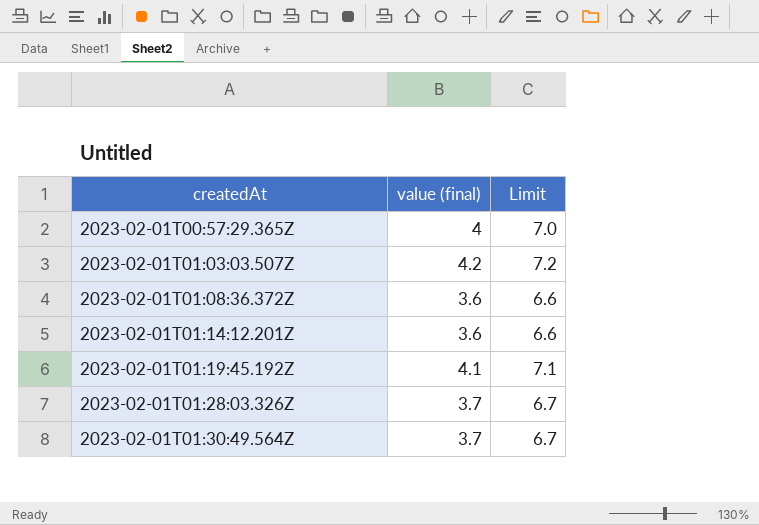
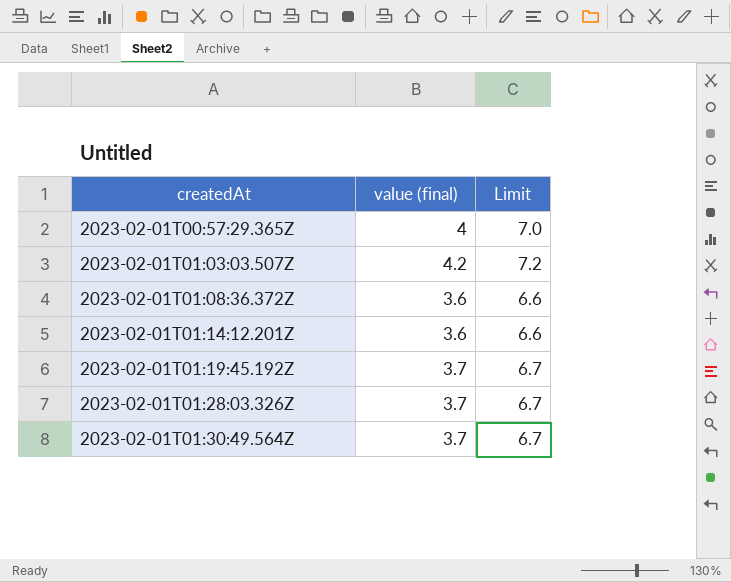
2023-02-01T01:19:45.192Z | value (final): 4.1 -> 3.7
2023-02-01T01:19:45.192Z | Limit: 7.1 -> 6.7

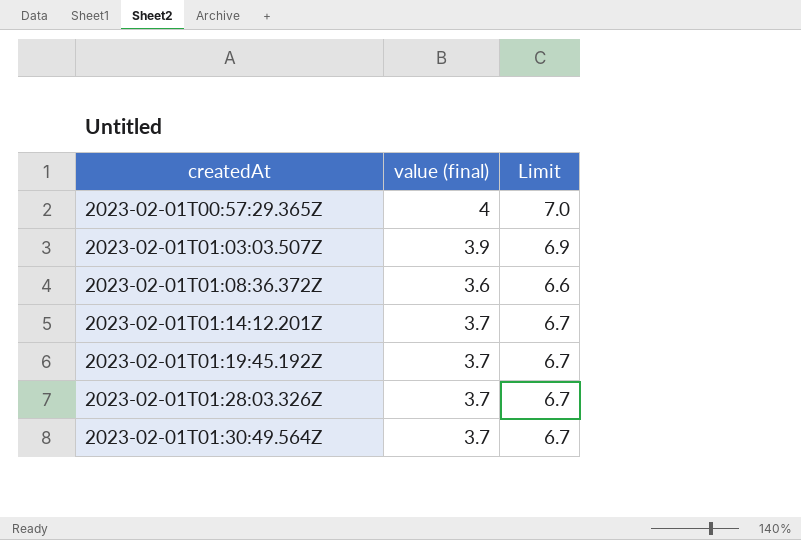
2023-02-01T01:03:03.507Z | value (final): 4.2 -> 3.9
2023-02-01T01:03:03.507Z | Limit: 7.2 -> 6.9
2023-02-01T01:14:12.201Z | value (final): 3.6 -> 3.7
2023-02-01T01:14:12.201Z | Limit: 6.6 -> 6.7

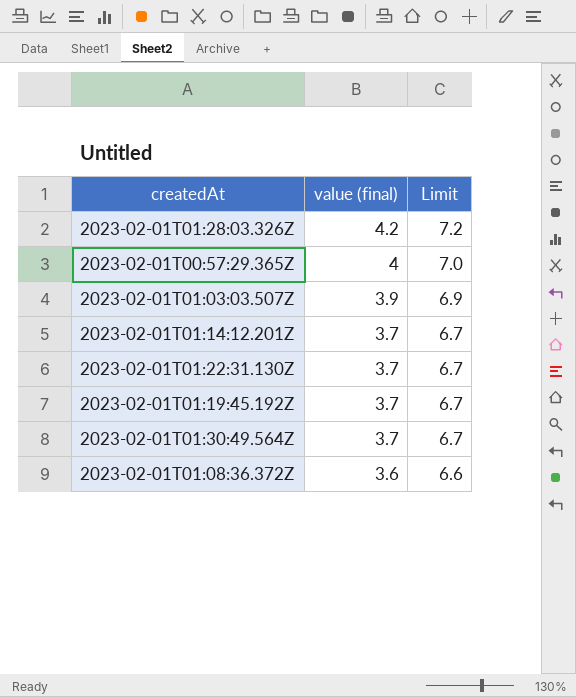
row order: createdAt ascending -> value (final) descending
2023-02-01T01:28:03.326Z | value (final): 3.7 -> 4.2
2023-02-01T01:28:03.326Z | Limit: 6.7 -> 7.2
row 2023-02-01T01:22:31.130Z: none -> 3.7 | 6.7

